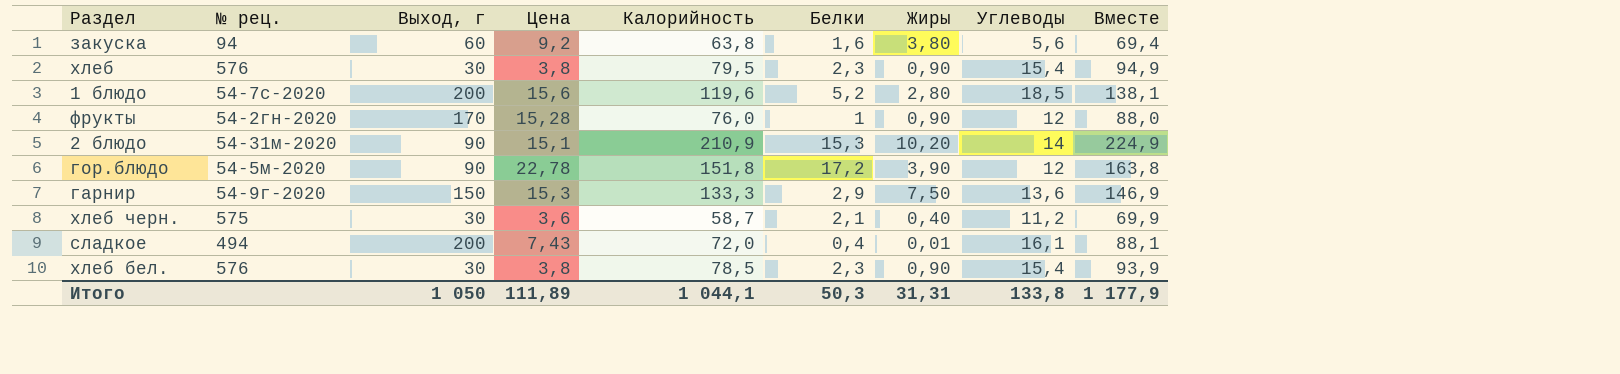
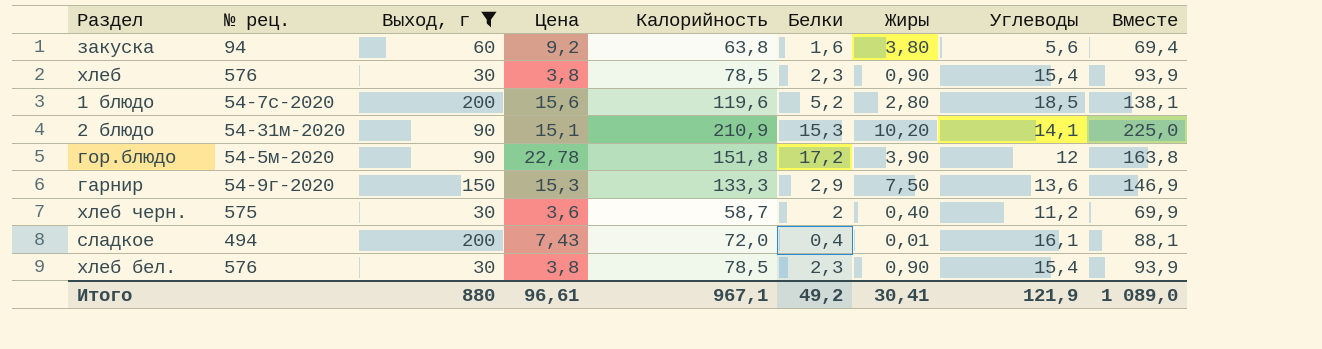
filter: none -> Выход, г != 170
хлеб | Калорийность: 79,5 -> 78,5
хлеб | Вместе: 94,9 -> 93,9
2 блюдо | Углеводы: 14 -> 14,1
2 блюдо | Вместе: 224,9 -> 225,0
хлеб черн. | Белки: 2,1 -> 2
Итого | Выход, г: 1 050 -> 880
Итого | Цена: 111,89 -> 96,61
Итого | Калорийность: 1 044,1 -> 967,1
Итого | Белки: 50,3 -> 49,2
Итого | Жиры: 31,31 -> 30,41
Итого | Углеводы: 133,8 -> 121,9
Итого | Вместе: 1 177,9 -> 1 089,0

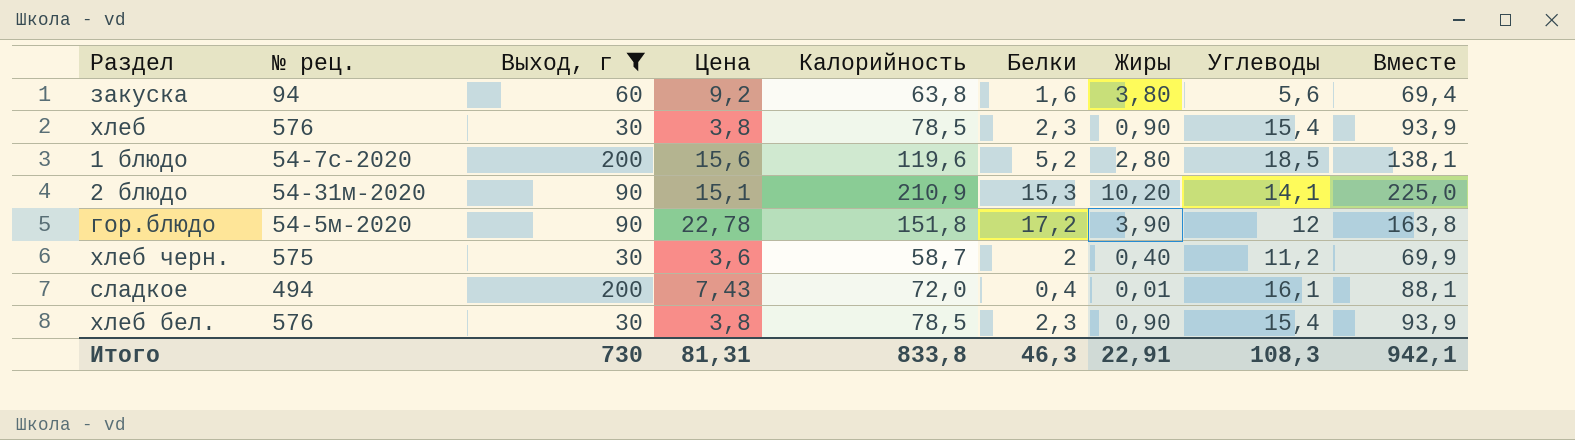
row гарнир: 54-9г-2020 | 150 | 15,3 | 133,3 | 2,9 | 7,50 | 13,6 | 146,9 -> none
Итого | Выход, г: 880 -> 730
Итого | Цена: 96,61 -> 81,31
Итого | Калорийность: 967,1 -> 833,8
Итого | Белки: 49,2 -> 46,3
Итого | Жиры: 30,41 -> 22,91
Итого | Углеводы: 121,9 -> 108,3
Итого | Вместе: 1 089,0 -> 942,1

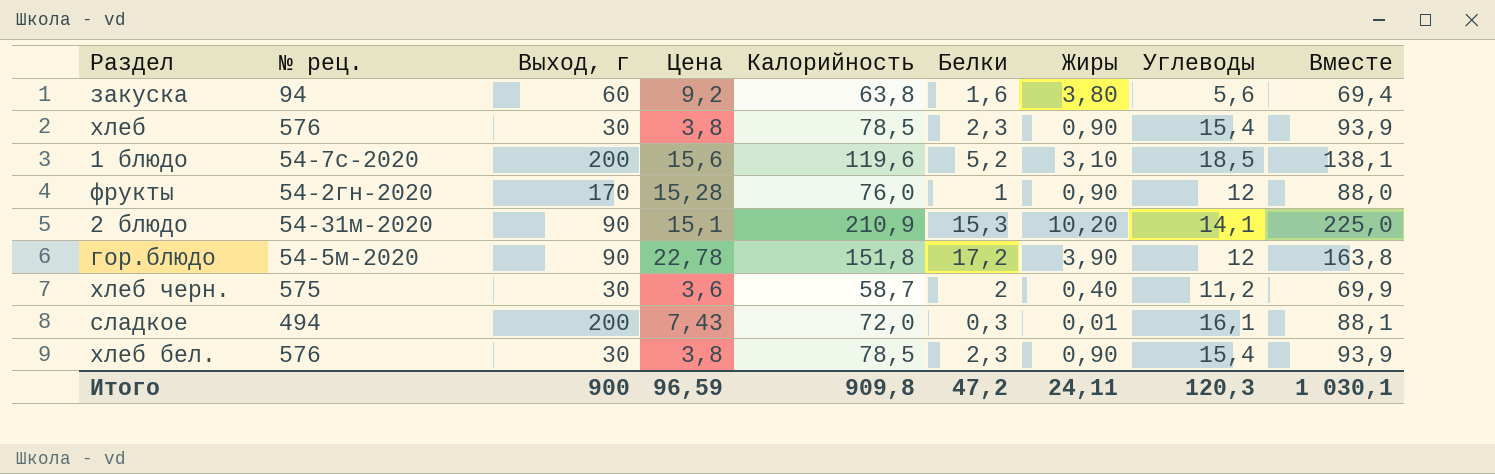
filter: Выход, г != 170 -> none
1 блюдо | Жиры: 2,80 -> 3,10
сладкое | Белки: 0,4 -> 0,3
Итого | Выход, г: 730 -> 900
Итого | Цена: 81,31 -> 96,59
Итого | Калорийность: 833,8 -> 909,8
Итого | Белки: 46,3 -> 47,2
Итого | Жиры: 22,91 -> 24,11
Итого | Углеводы: 108,3 -> 120,3
Итого | Вместе: 942,1 -> 1 030,1

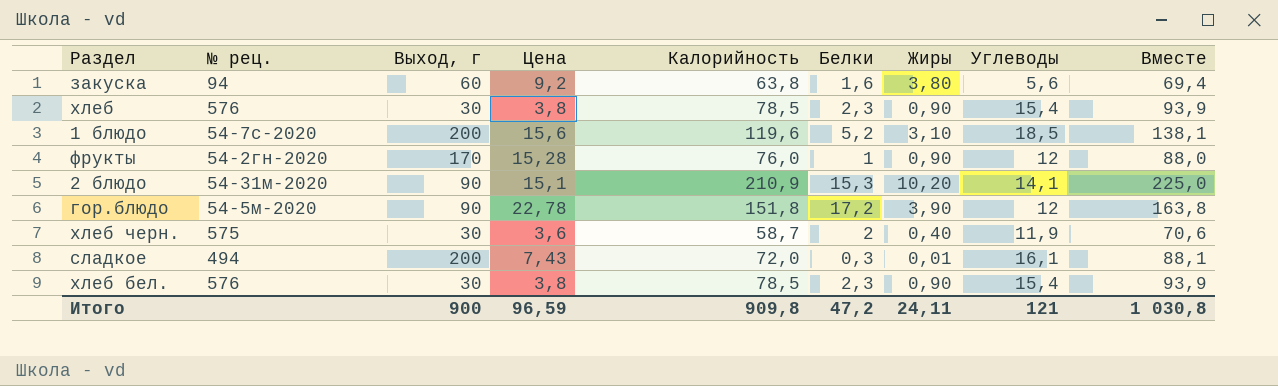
хлеб черн. | Углеводы: 11,2 -> 11,9
хлеб черн. | Вместе: 69,9 -> 70,6
Итого | Углеводы: 120,3 -> 121
Итого | Вместе: 1 030,1 -> 1 030,8

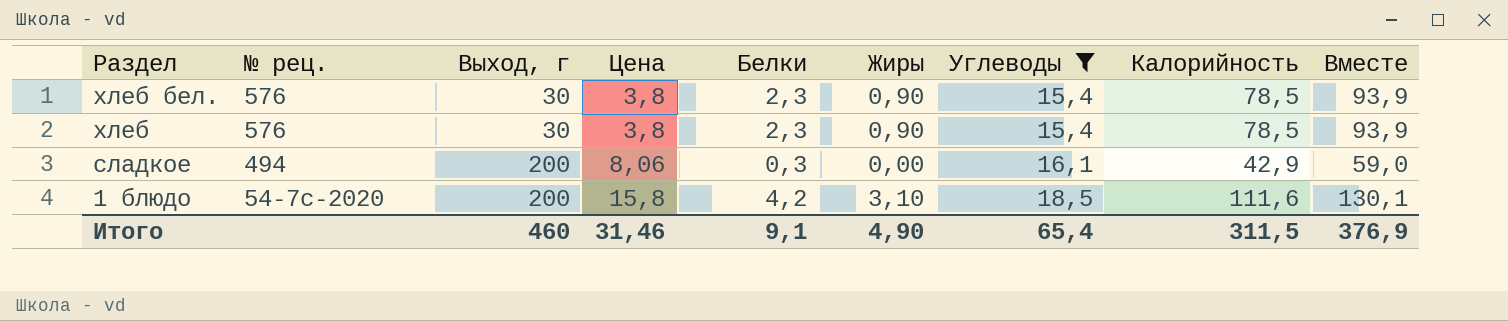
filter: none -> Углеводы >= 15,4
row order: none -> Раздел descending
column Калорийность | position: 5 -> 8
сладкое | Цена: 7,43 -> 8,06
сладкое | Жиры: 0,01 -> 0,00
сладкое | Калорийность: 72,0 -> 42,9
сладкое | Вместе: 88,1 -> 59,0
1 блюдо | Цена: 15,6 -> 15,8
1 блюдо | Белки: 5,2 -> 4,2
1 блюдо | Калорийность: 119,6 -> 111,6
1 блюдо | Вместе: 138,1 -> 130,1
Итого | Выход, г: 900 -> 460
Итого | Цена: 96,59 -> 31,46
Итого | Белки: 47,2 -> 9,1
Итого | Жиры: 24,11 -> 4,90
Итого | Углеводы: 121 -> 65,4
Итого | Калорийность: 909,8 -> 311,5
Итого | Вместе: 1 030,8 -> 376,9

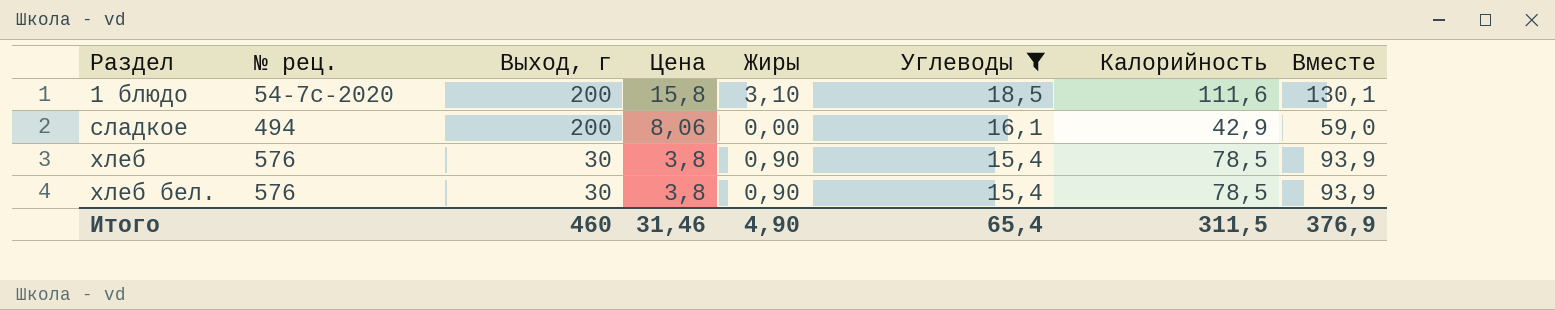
row order: Раздел descending -> Раздел ascending
column Белки | position: 5 -> none

